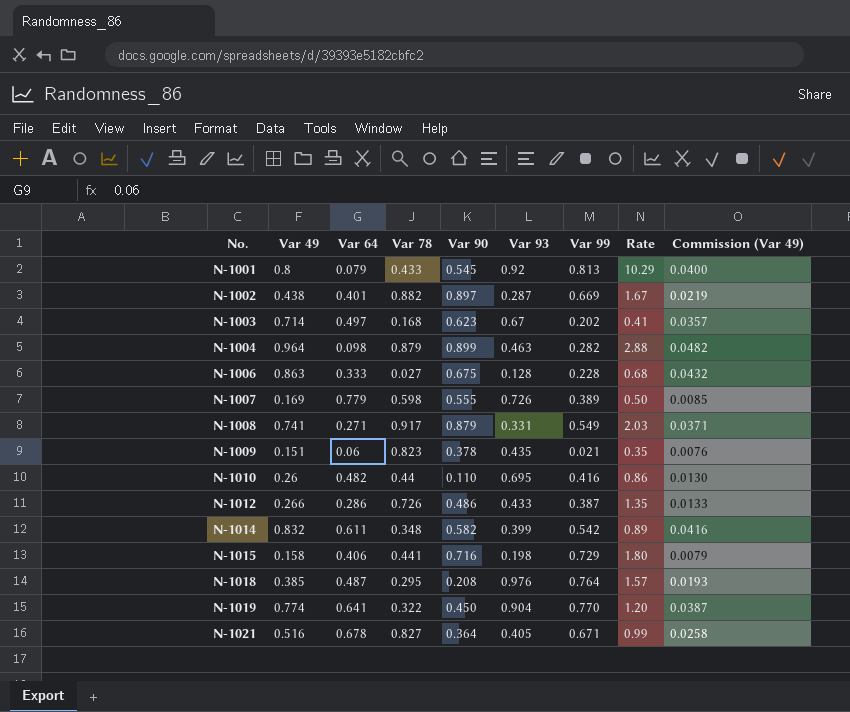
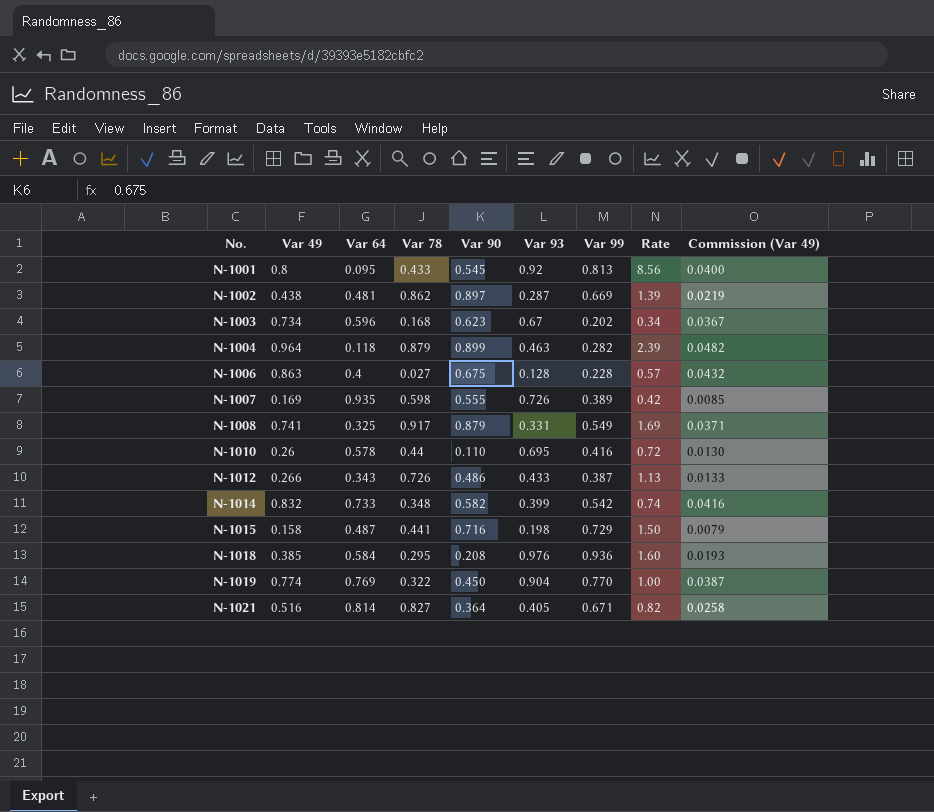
row N-1009: 0.151 | 0.06 | 0.823 | 0.378 | 0.435 | 0.021 | 0.35 | 0.0076 -> none
N-1001 | Var 64: 0.079 -> 0.095
N-1001 | Rate: 10.29 -> 8.56
N-1002 | Var 64: 0.401 -> 0.481
N-1002 | Var 78: 0.882 -> 0.862
N-1002 | Rate: 1.67 -> 1.39
N-1003 | Var 49: 0.714 -> 0.734
N-1003 | Var 64: 0.497 -> 0.596
N-1003 | Rate: 0.41 -> 0.34
N-1003 | Commission (Var 49): 0.0357 -> 0.0367
N-1004 | Var 64: 0.098 -> 0.118
N-1004 | Rate: 2.88 -> 2.39
N-1006 | Var 64: 0.333 -> 0.4
N-1006 | Rate: 0.68 -> 0.57
N-1007 | Var 64: 0.779 -> 0.935
N-1007 | Rate: 0.50 -> 0.42
N-1008 | Var 64: 0.271 -> 0.325
N-1008 | Rate: 2.03 -> 1.69
N-1010 | Var 64: 0.482 -> 0.578
N-1010 | Rate: 0.86 -> 0.72
N-1012 | Var 64: 0.286 -> 0.343
N-1012 | Rate: 1.35 -> 1.13
N-1014 | Var 64: 0.611 -> 0.733
N-1014 | Rate: 0.89 -> 0.74
N-1015 | Var 64: 0.406 -> 0.487
N-1015 | Rate: 1.80 -> 1.50
N-1018 | Var 64: 0.487 -> 0.584
N-1018 | Var 99: 0.764 -> 0.936
N-1018 | Rate: 1.57 -> 1.60
N-1019 | Var 64: 0.641 -> 0.769
N-1019 | Rate: 1.20 -> 1.00
N-1021 | Var 64: 0.678 -> 0.814
N-1021 | Rate: 0.99 -> 0.82

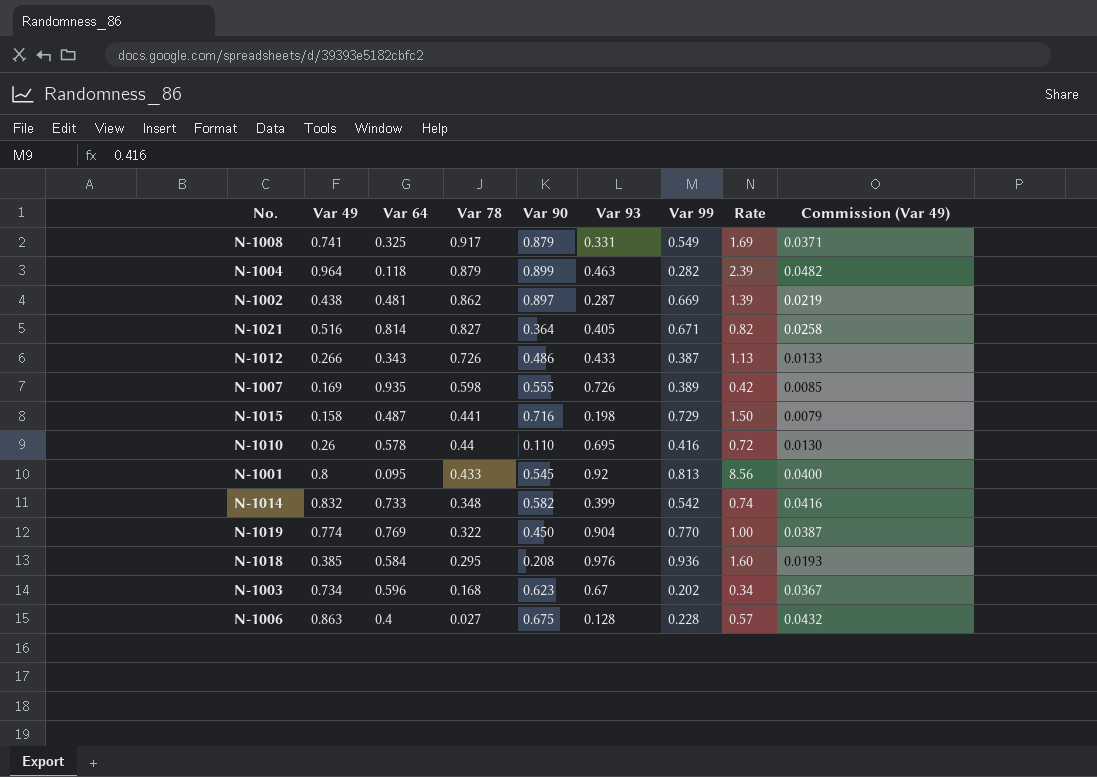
row order: No. ascending -> Var 78 descending

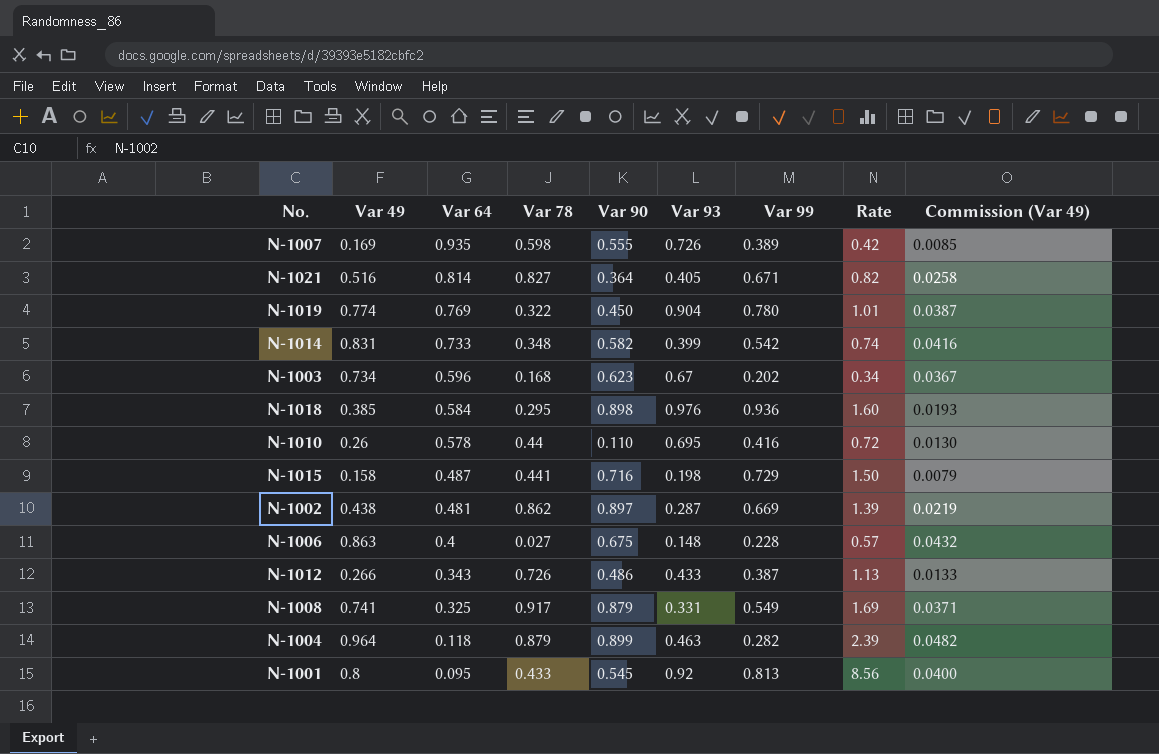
row order: Var 78 descending -> Var 64 descending
N-1019 | Var 99: 0.770 -> 0.780
N-1019 | Rate: 1.00 -> 1.01
N-1014 | Var 49: 0.832 -> 0.831
N-1018 | Var 90: 0.208 -> 0.898
N-1006 | Var 93: 0.128 -> 0.148

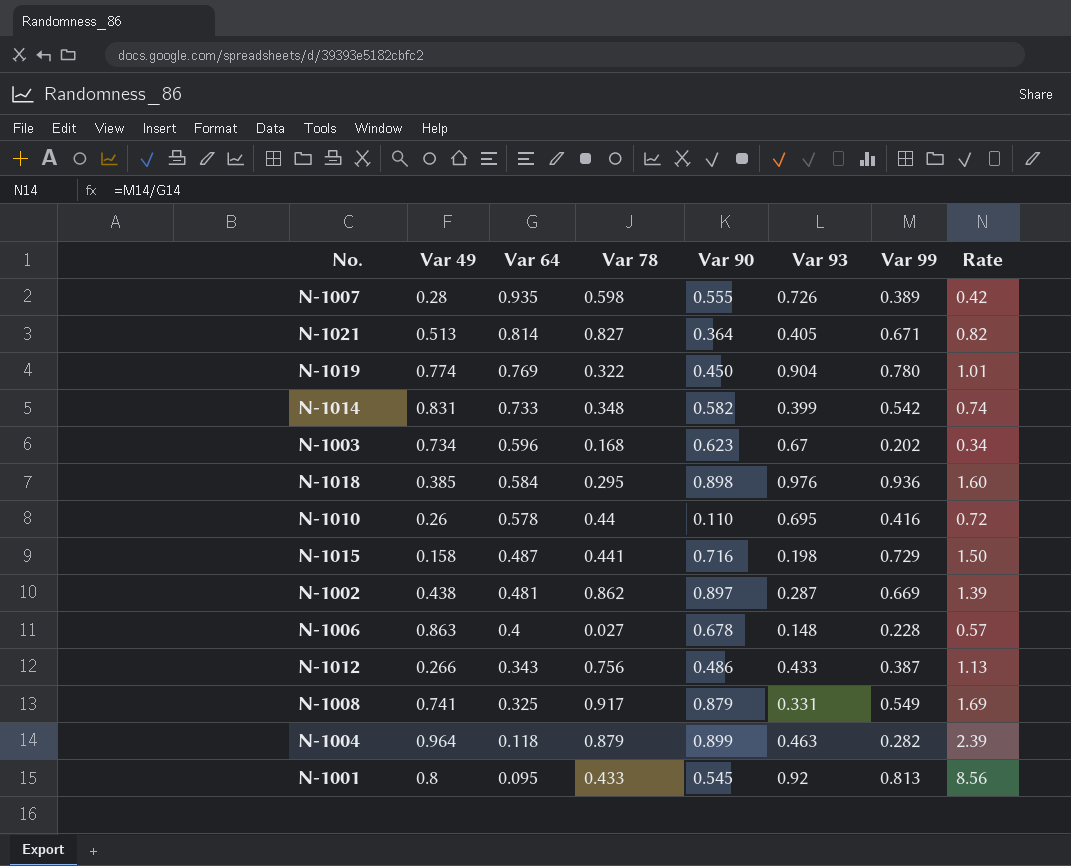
column Commission (Var 49) | formula: [Var 49] * 0.05 -> none
N-1007 | Var 49: 0.169 -> 0.28
N-1021 | Var 49: 0.516 -> 0.513
N-1006 | Var 90: 0.675 -> 0.678
N-1012 | Var 78: 0.726 -> 0.756

